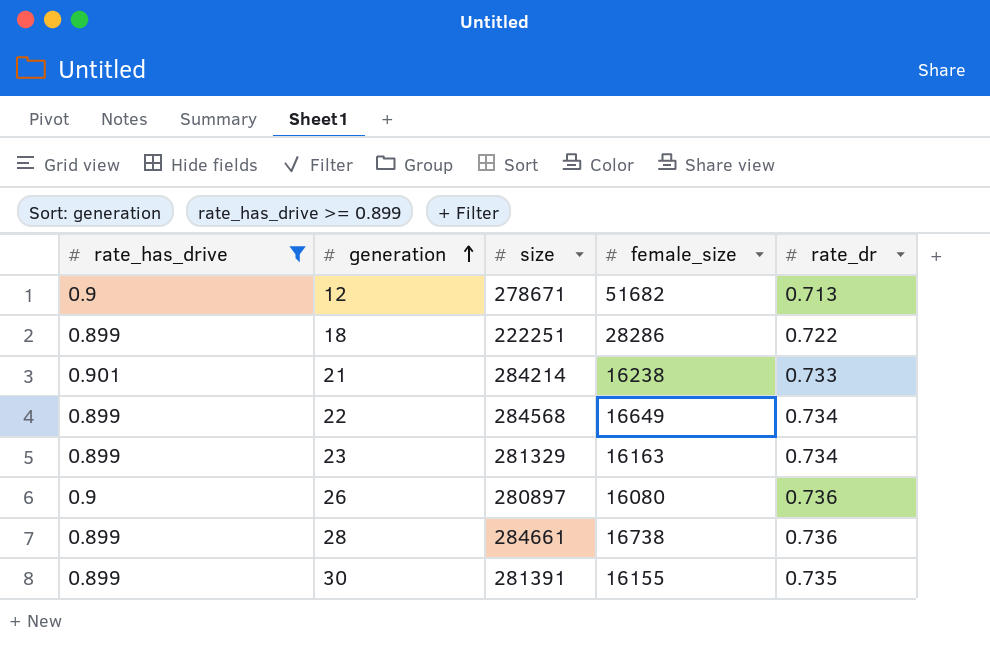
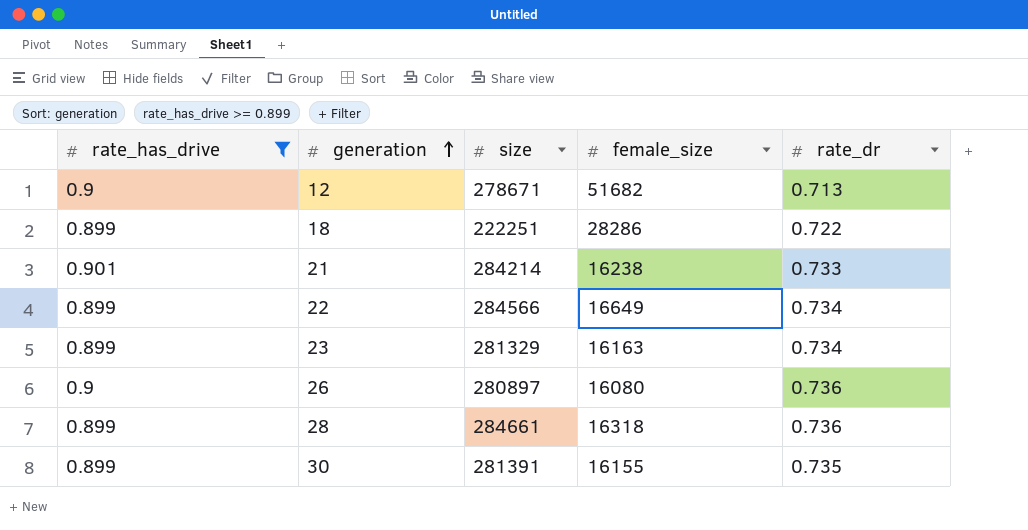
22 | size: 284568 -> 284566
28 | female_size: 16738 -> 16318

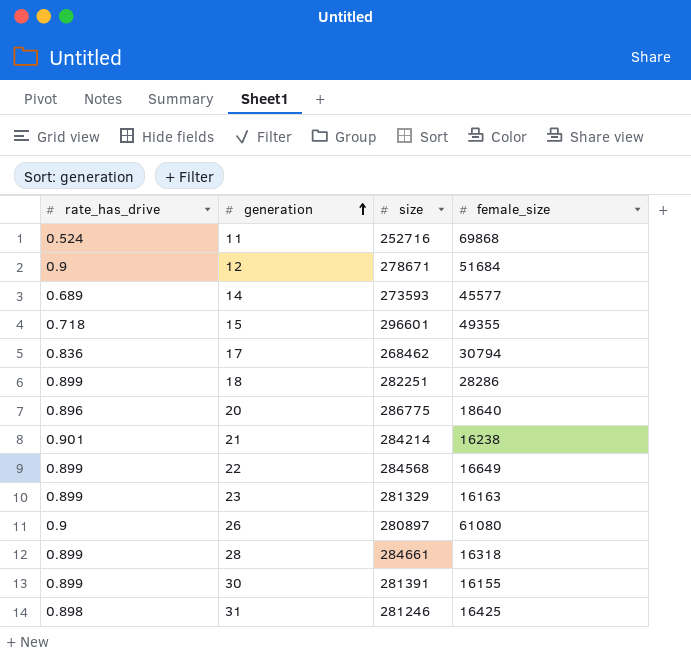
filter: rate_has_drive >= 0.899 -> none
column rate_dr | position: 5 -> none
12 | female_size: 51682 -> 51684
18 | size: 222251 -> 282251
22 | size: 284566 -> 284568
26 | female_size: 16080 -> 61080

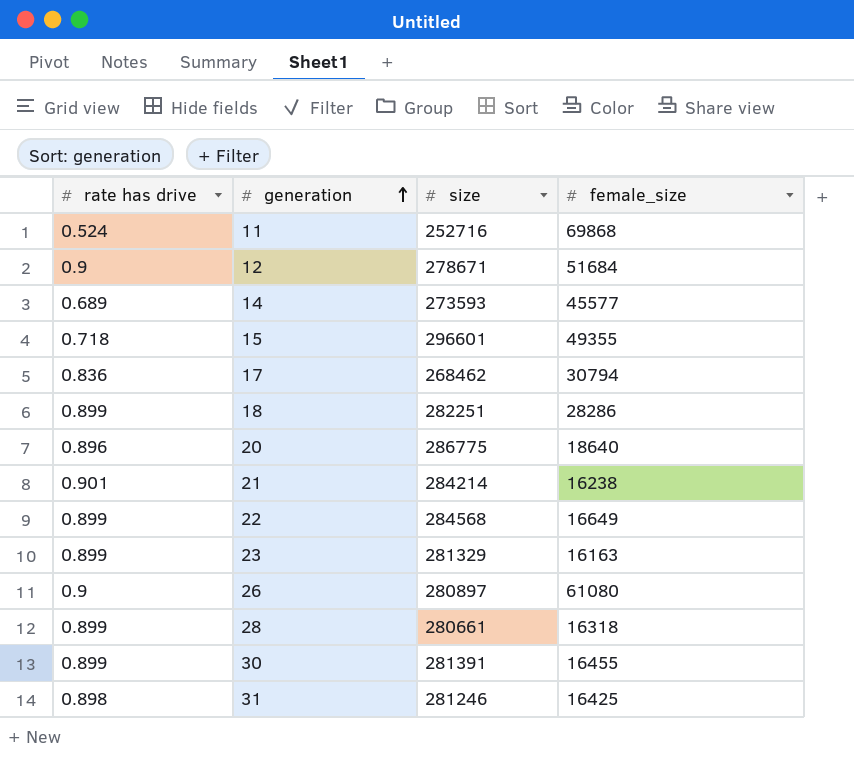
column name: rate_has_drive -> rate has drive
28 | size: 284661 -> 280661
30 | female_size: 16155 -> 16455

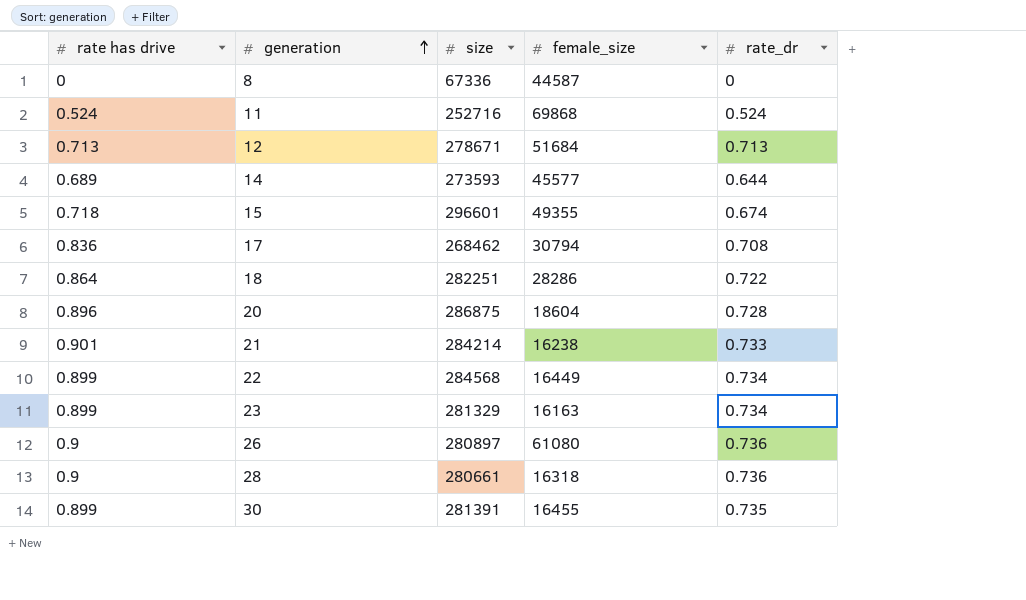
column rate_dr | position: none -> 5
row 31: 0.898 | 281246 | 16425 -> none
row 8: none -> 0 | 67336 | 44587 | 0
12 | rate has drive: 0.9 -> 0.713
18 | rate has drive: 0.899 -> 0.864
20 | size: 286775 -> 286875
20 | female_size: 18640 -> 18604
22 | female_size: 16649 -> 16449
28 | rate has drive: 0.899 -> 0.9

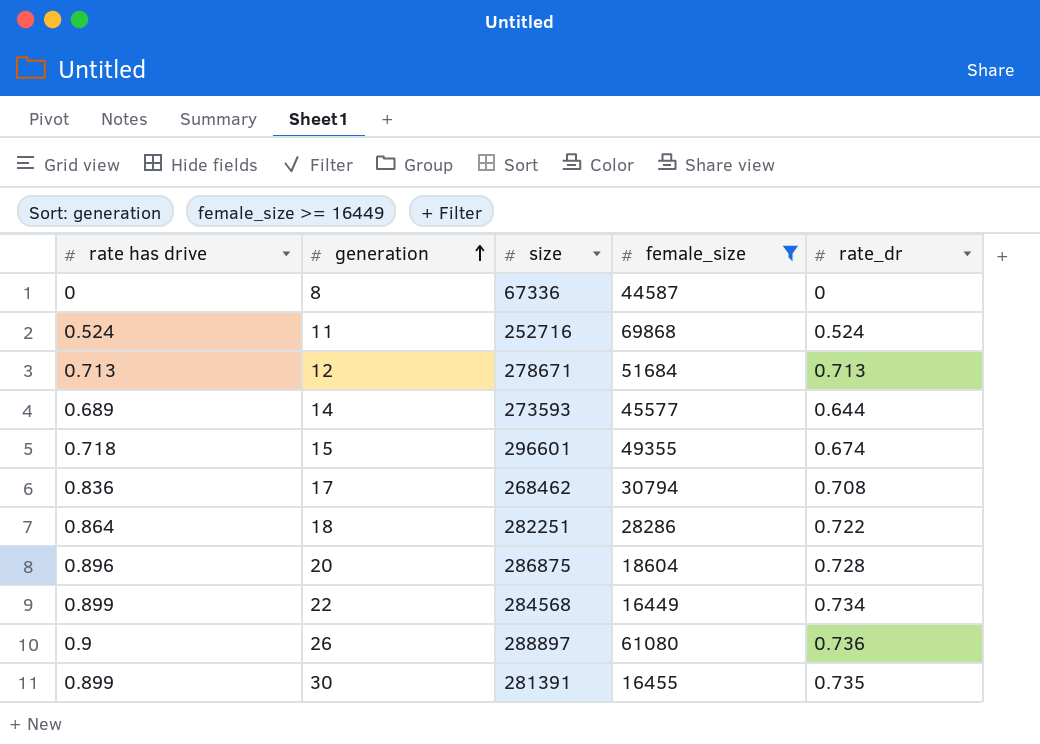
filter: none -> female_size >= 16449
26 | size: 280897 -> 288897

